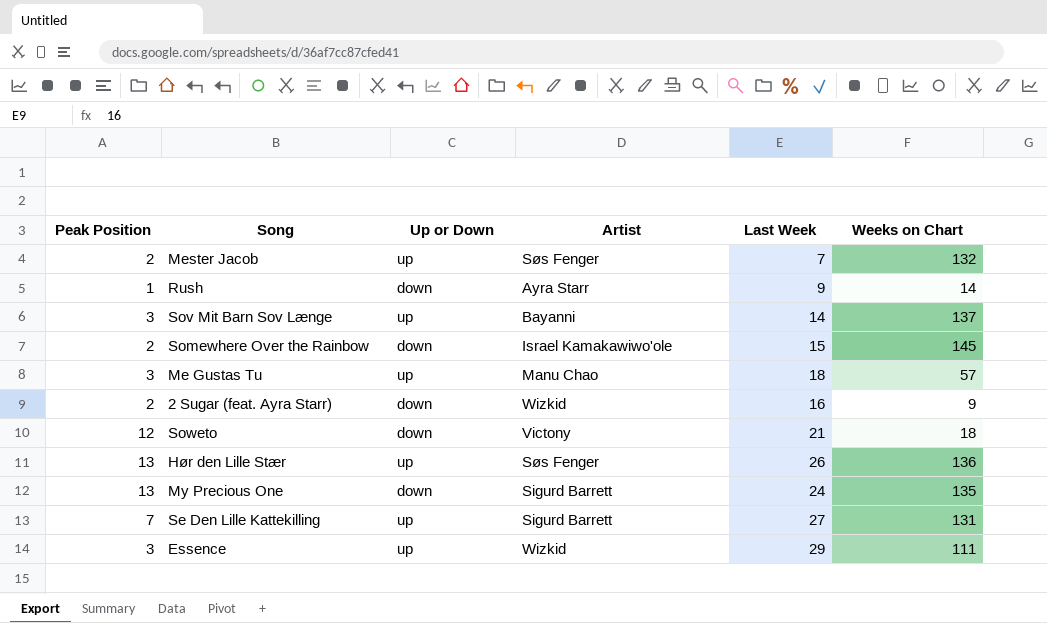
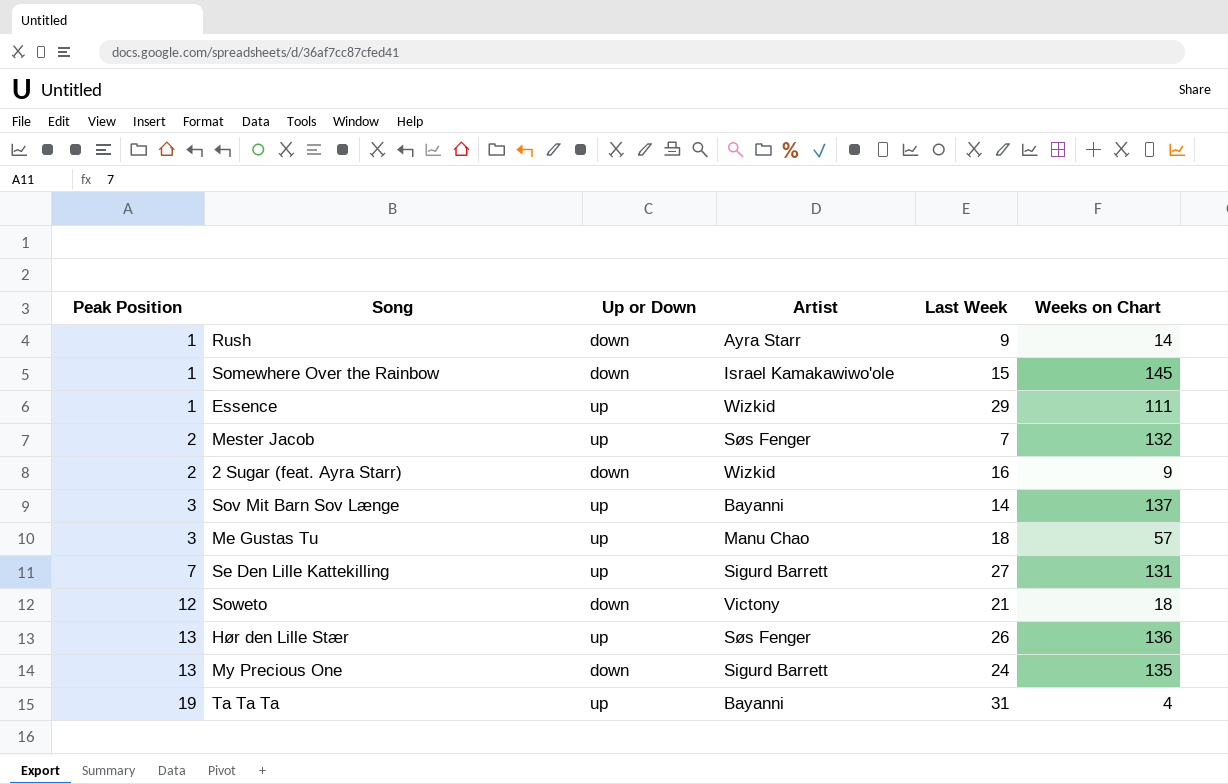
row order: none -> Peak Position ascending
Somewhere Over the Rainbow | Peak Position: 2 -> 1
Essence | Peak Position: 3 -> 1
row Ta Ta Ta: none -> 19 | up | Bayanni | 31 | 4

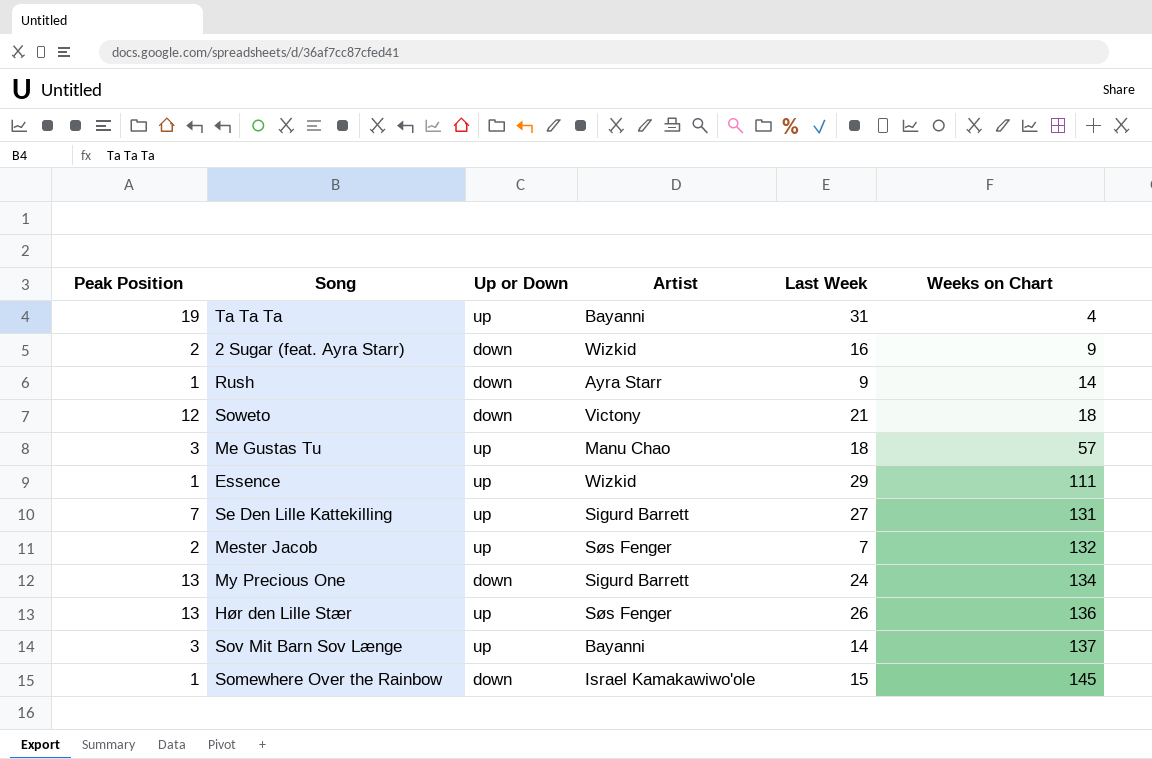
row order: Peak Position ascending -> Weeks on Chart ascending
My Precious One | Weeks on Chart: 135 -> 134

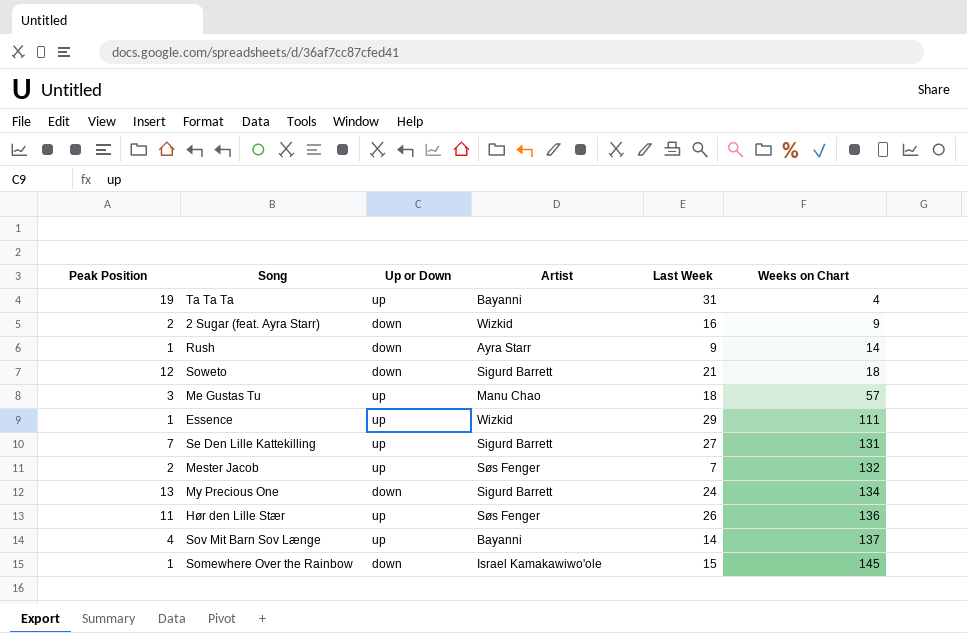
Soweto | Artist: Victony -> Sigurd Barrett
Hør den Lille Stær | Peak Position: 13 -> 11
Sov Mit Barn Sov Længe | Peak Position: 3 -> 4

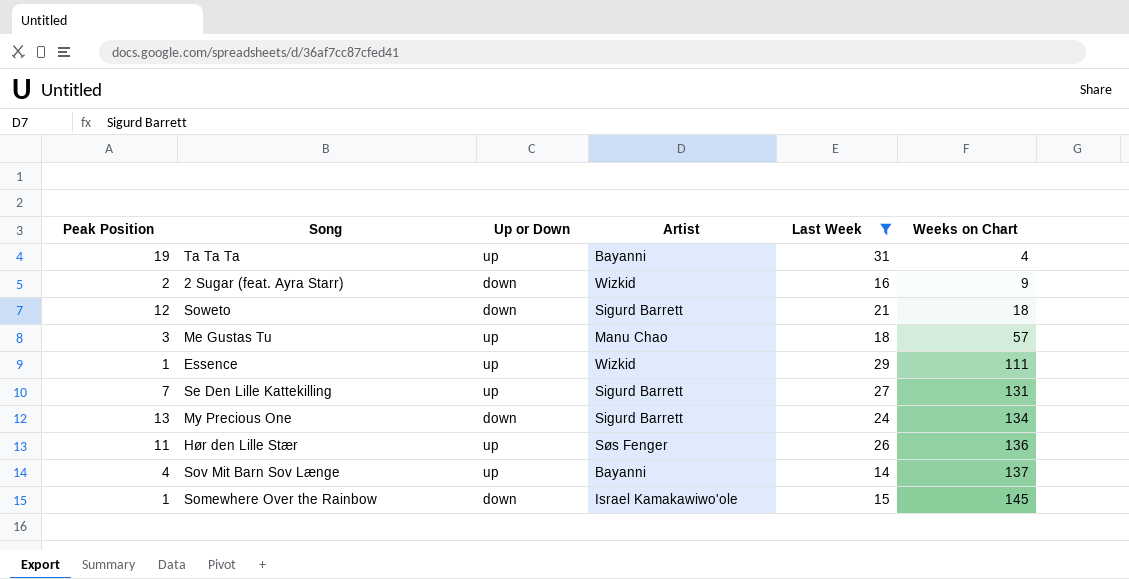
filter: none -> Last Week >= 14

